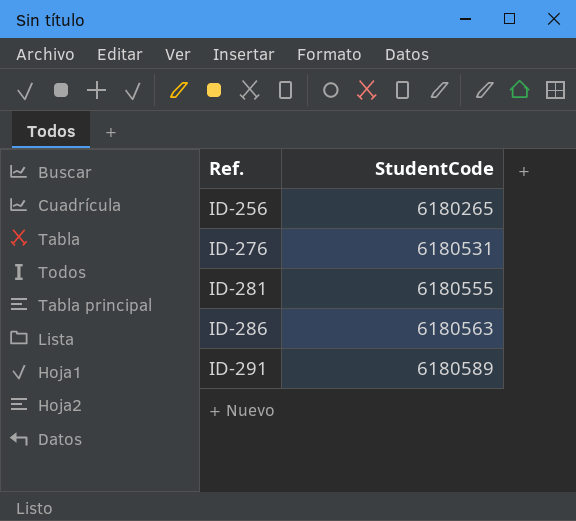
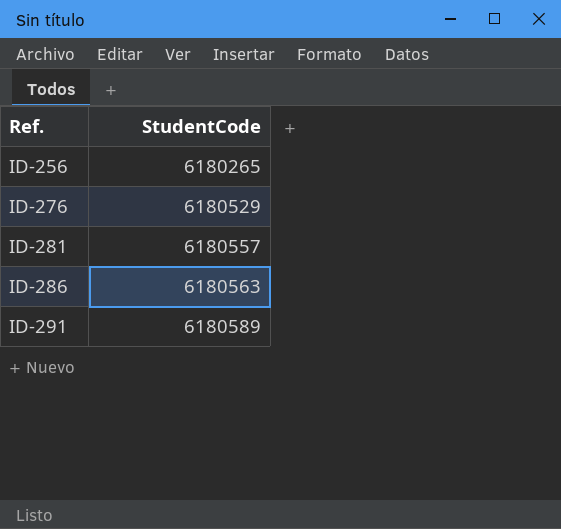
ID-276 | StudentCode: 6180531 -> 6180529
ID-281 | StudentCode: 6180555 -> 6180557

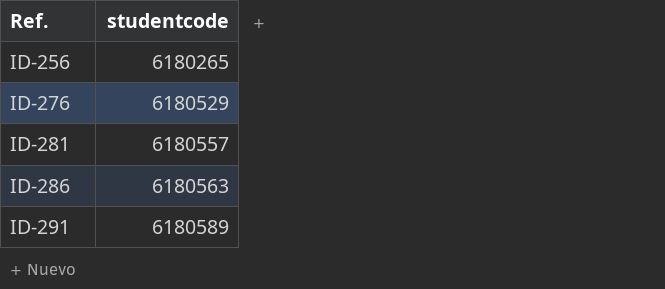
column name: StudentCode -> studentcode

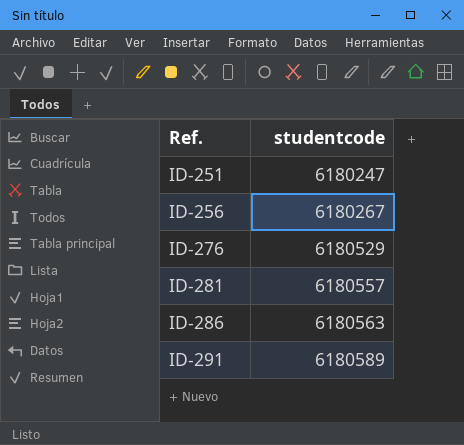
row ID-251: none -> 6180247
ID-256 | studentcode: 6180265 -> 6180267

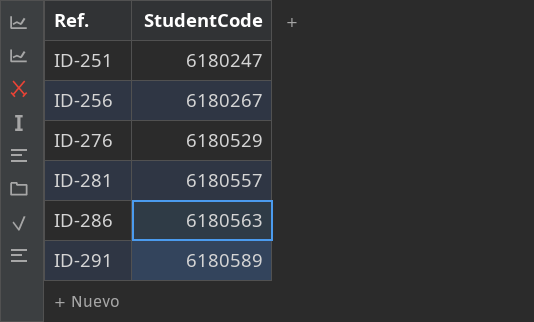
column name: studentcode -> StudentCode

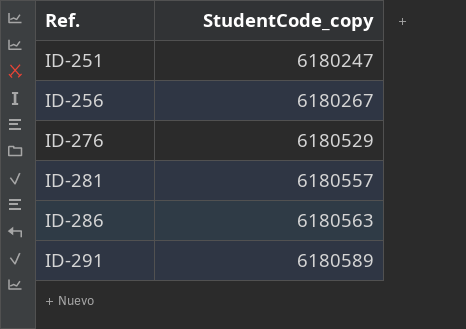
column name: StudentCode -> StudentCode_copy

